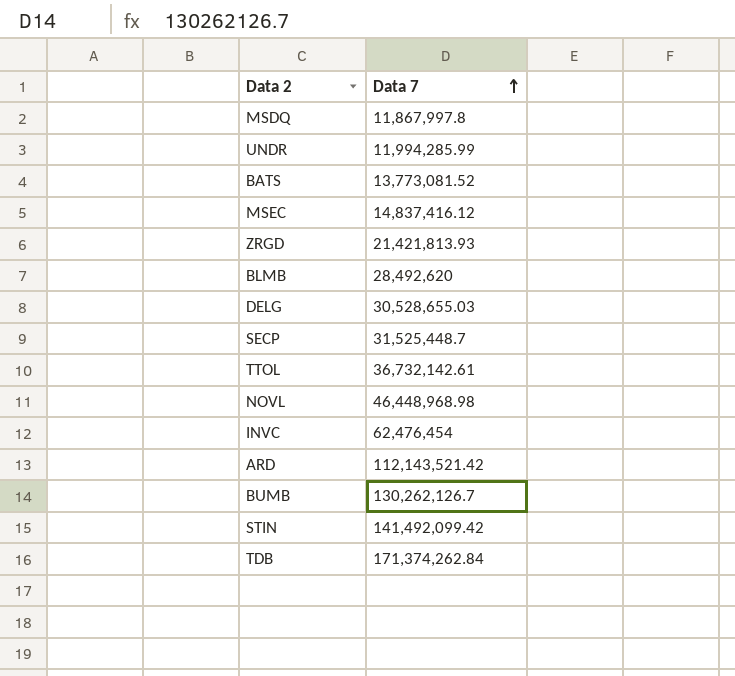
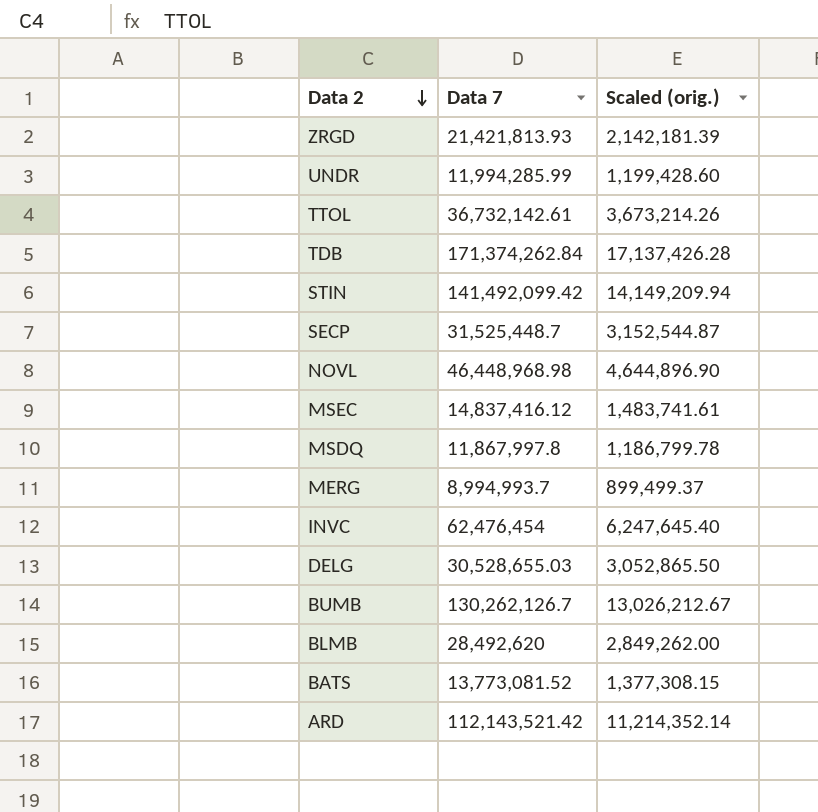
row order: Data 7 ascending -> Data 2 descending
column Scaled (orig.) | formula: none -> [Data 7] * 0.1
row MERG: none -> 8,994,993.7 | 899,499.37

